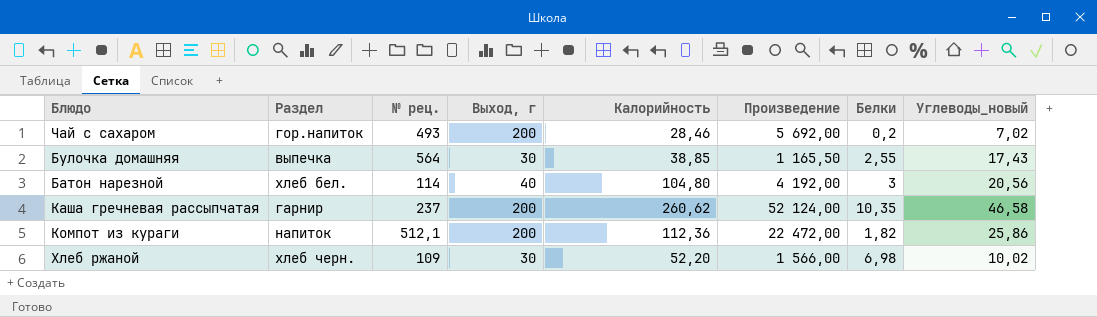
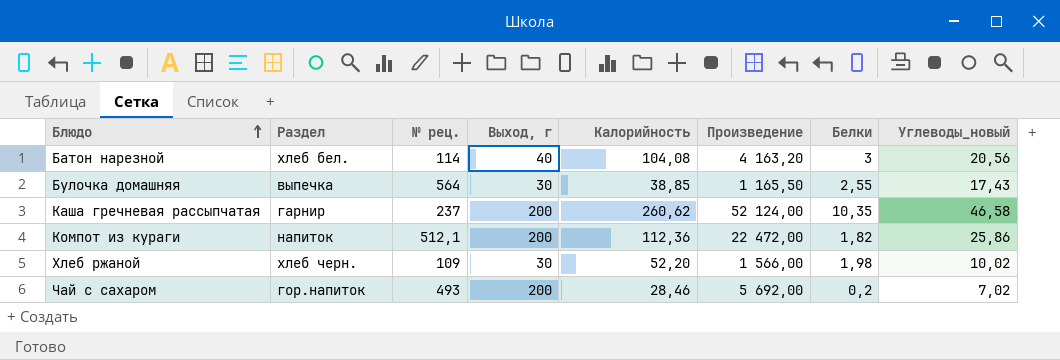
row order: none -> Блюдо ascending
Батон нарезной | Калорийность: 104,80 -> 104,08
Батон нарезной | Произведение: 4 192,00 -> 4 163,20
Хлеб ржаной | Белки: 6,98 -> 1,98

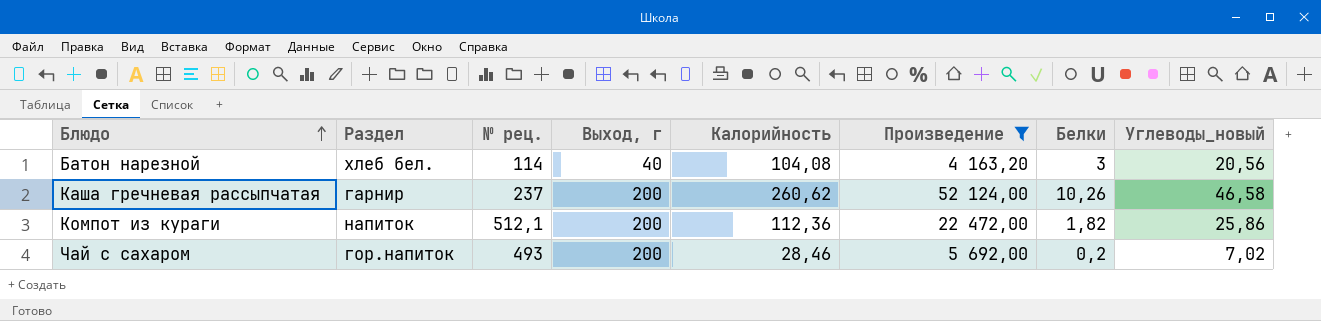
filter: none -> Произведение >= 4 163,20
Каша гречневая рассыпчатая | Белки: 10,35 -> 10,26

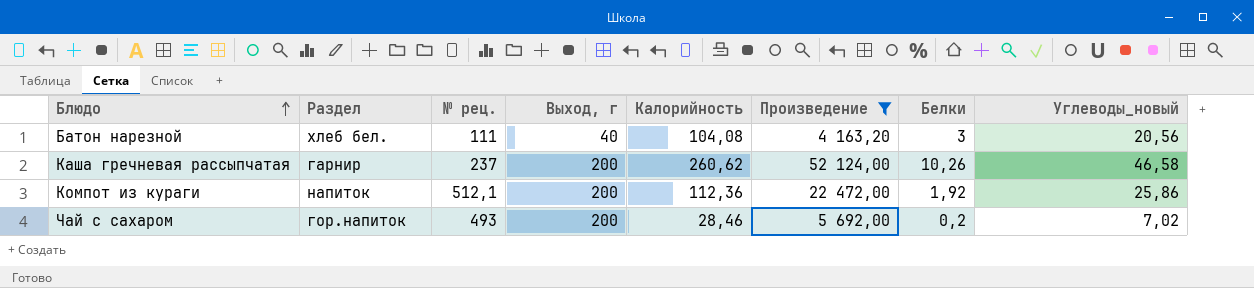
Батон нарезной | № рец.: 114 -> 111
Компот из кураги | Белки: 1,82 -> 1,92

